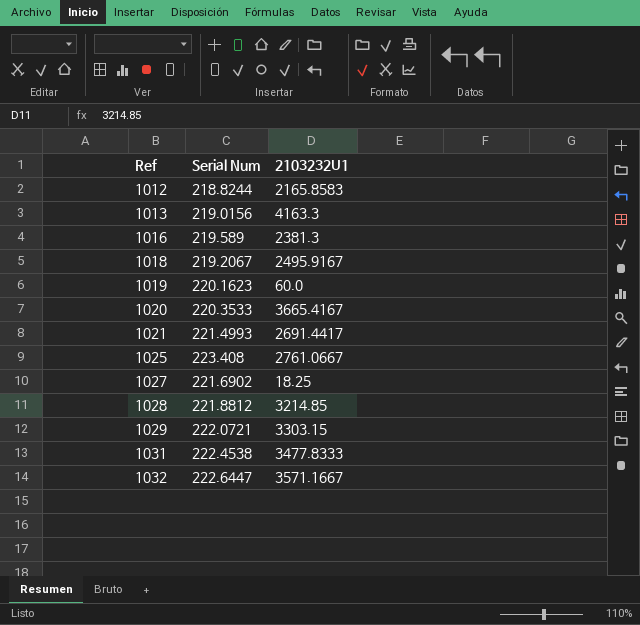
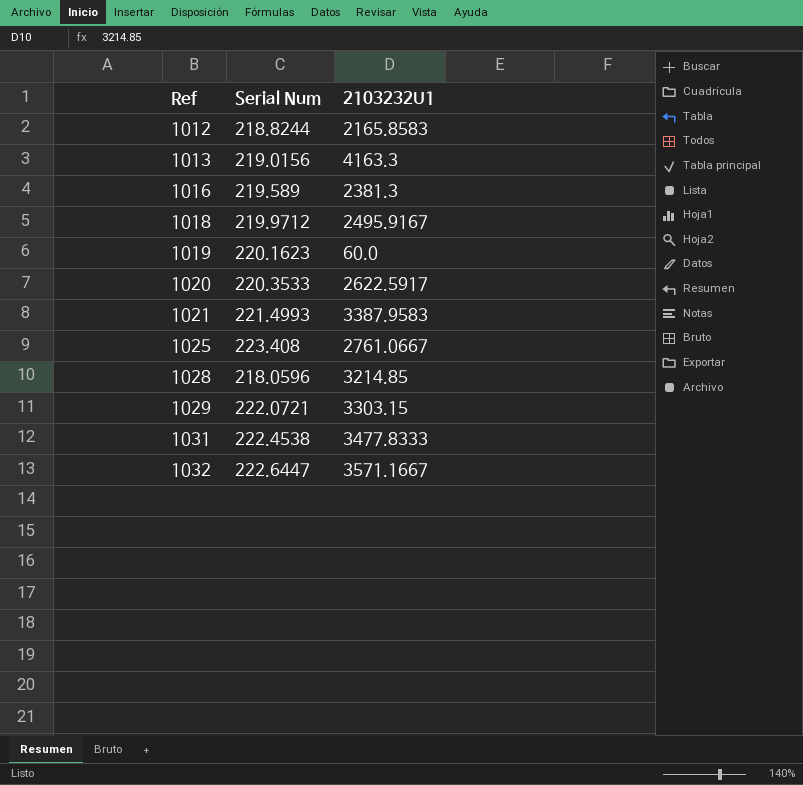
row 1027: 221.6902 | 18.25 -> none
1018 | Serial Num: 219.2067 -> 219.9712
1020 | 2103232U1: 3665.4167 -> 2622.5917
1021 | 2103232U1: 2691.4417 -> 3387.9583
1028 | Serial Num: 221.8812 -> 218.0596

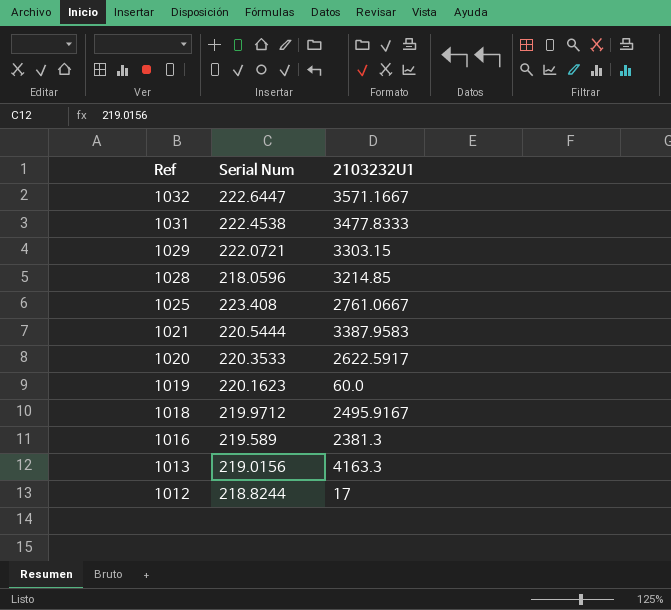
row order: Ref ascending -> Ref descending
1021 | Serial Num: 221.4993 -> 220.5444
1012 | 2103232U1: 2165.8583 -> 17

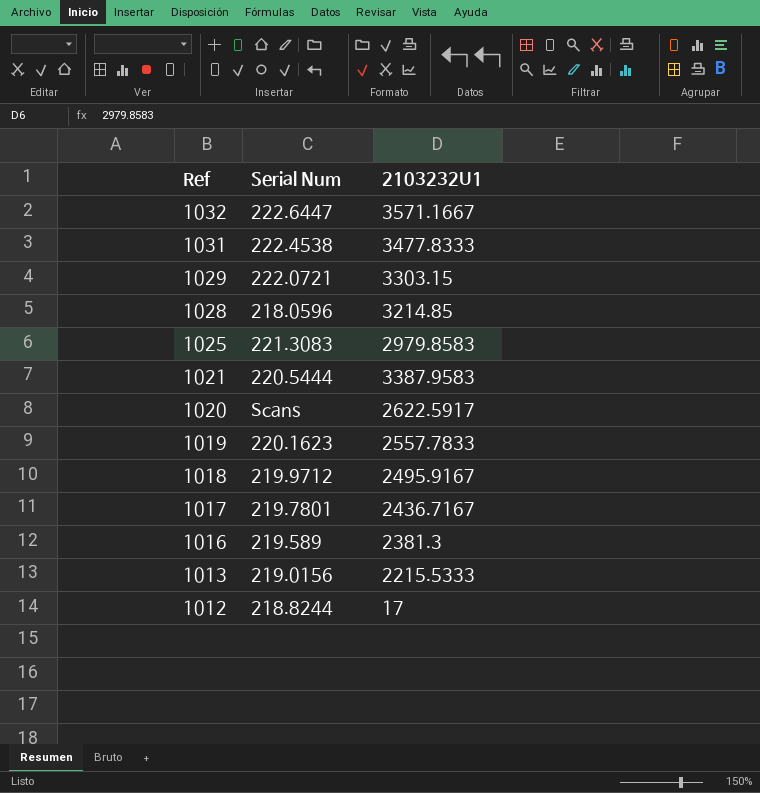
1025 | Serial Num: 223.408 -> 221.3083
1025 | 2103232U1: 2761.0667 -> 2979.8583
1020 | Serial Num: 220.3533 -> Scans
1019 | 2103232U1: 60.0 -> 2557.7833
row 1017: none -> 219.7801 | 2436.7167
1013 | 2103232U1: 4163.3 -> 2215.5333

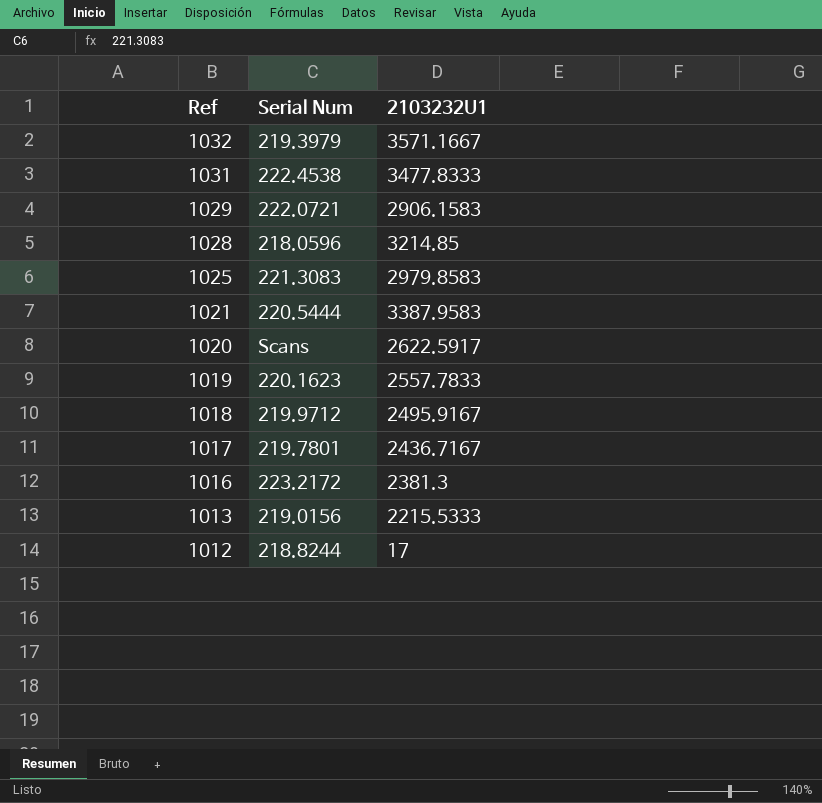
1032 | Serial Num: 222.6447 -> 219.3979
1029 | 2103232U1: 3303.15 -> 2906.1583
1016 | Serial Num: 219.589 -> 223.2172

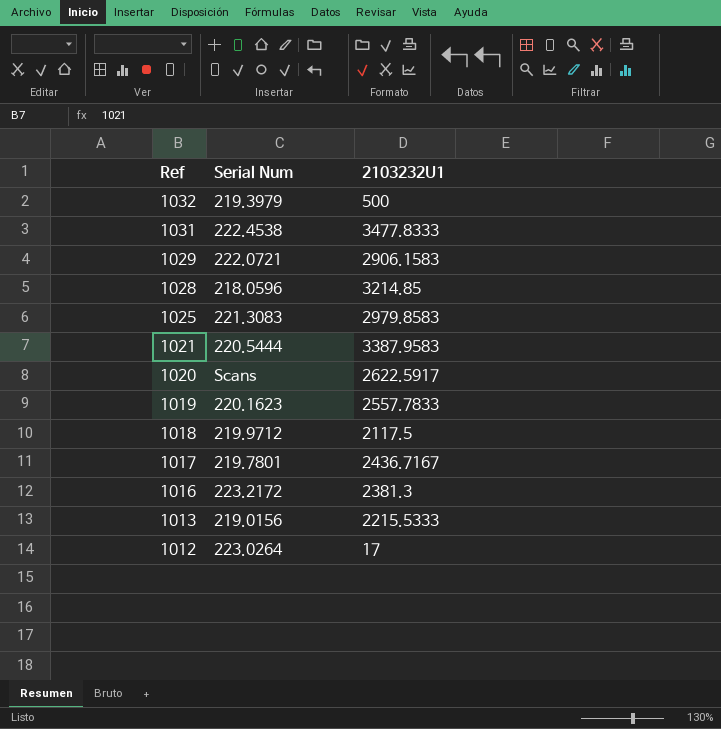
1032 | 2103232U1: 3571.1667 -> 500
1018 | 2103232U1: 2495.9167 -> 2117.5
1012 | Serial Num: 218.8244 -> 223.0264

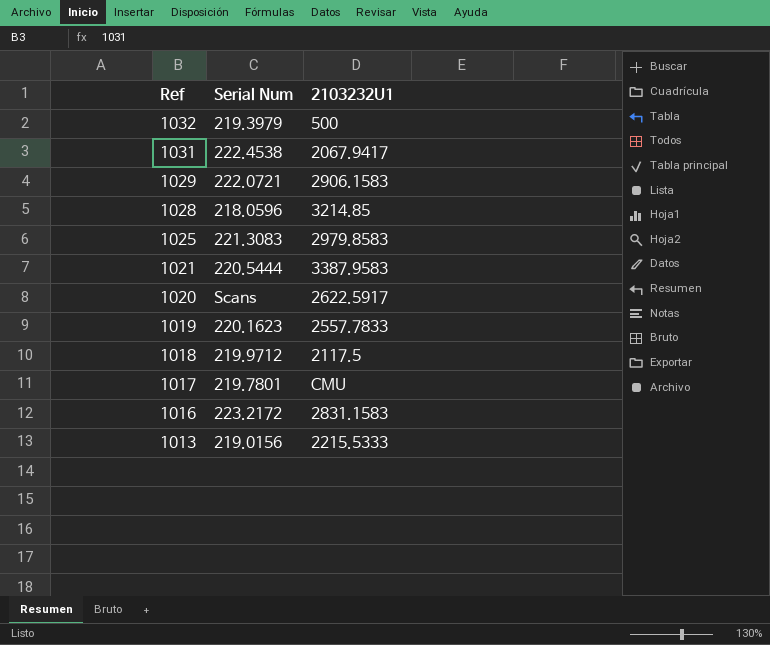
row 1012: 223.0264 | 17 -> none
1031 | 2103232U1: 3477.8333 -> 2067.9417
1017 | 2103232U1: 2436.7167 -> CMU
1016 | 2103232U1: 2381.3 -> 2831.1583

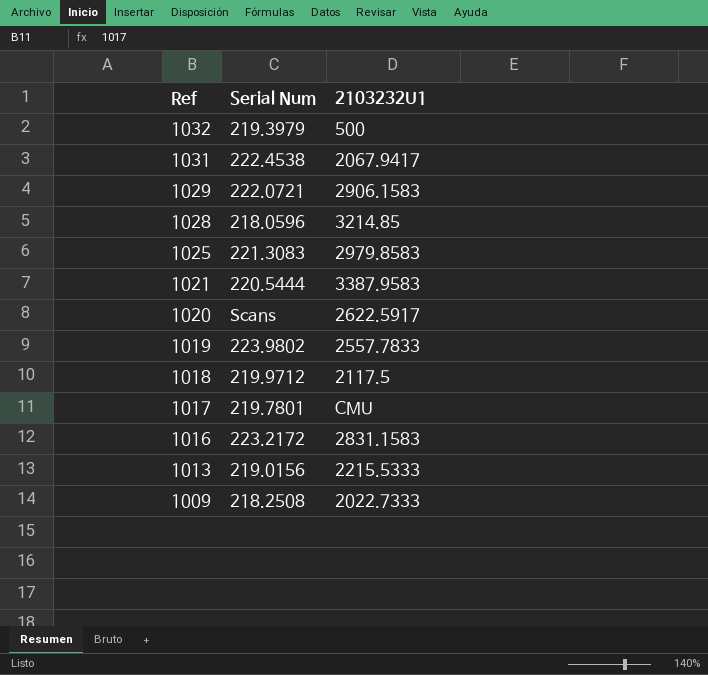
1019 | Serial Num: 220.1623 -> 223.9802
row 1009: none -> 218.2508 | 2022.7333

